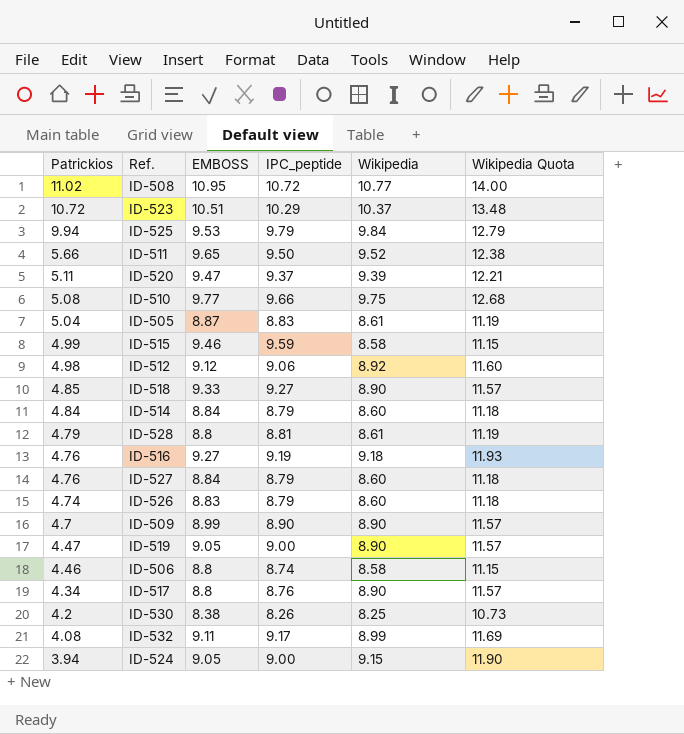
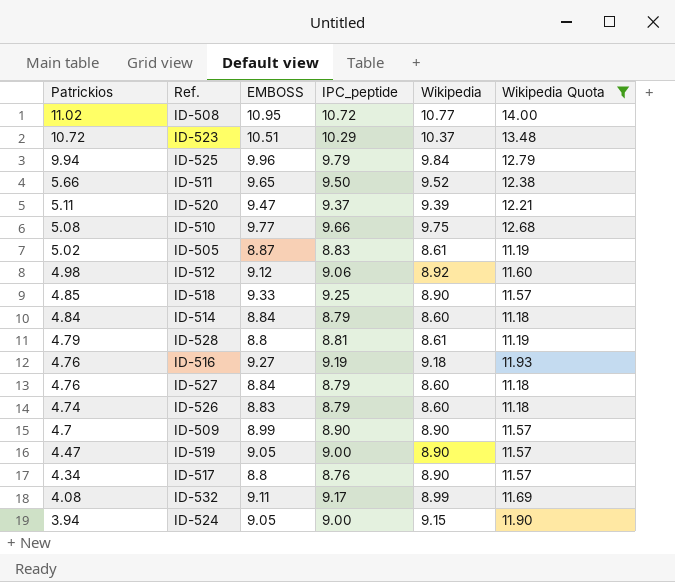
filter: none -> Wikipedia Quota >= 11.18
ID-525 | EMBOSS: 9.53 -> 9.96
ID-505 | Patrickios: 5.04 -> 5.02
ID-518 | IPC_peptide: 9.27 -> 9.25

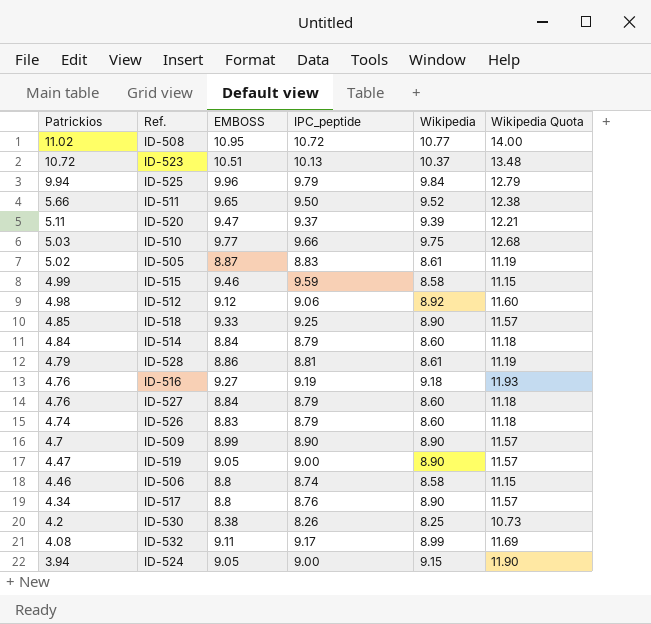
filter: Wikipedia Quota >= 11.18 -> none
ID-523 | IPC_peptide: 10.29 -> 10.13
ID-510 | Patrickios: 5.08 -> 5.03
ID-528 | EMBOSS: 8.8 -> 8.86

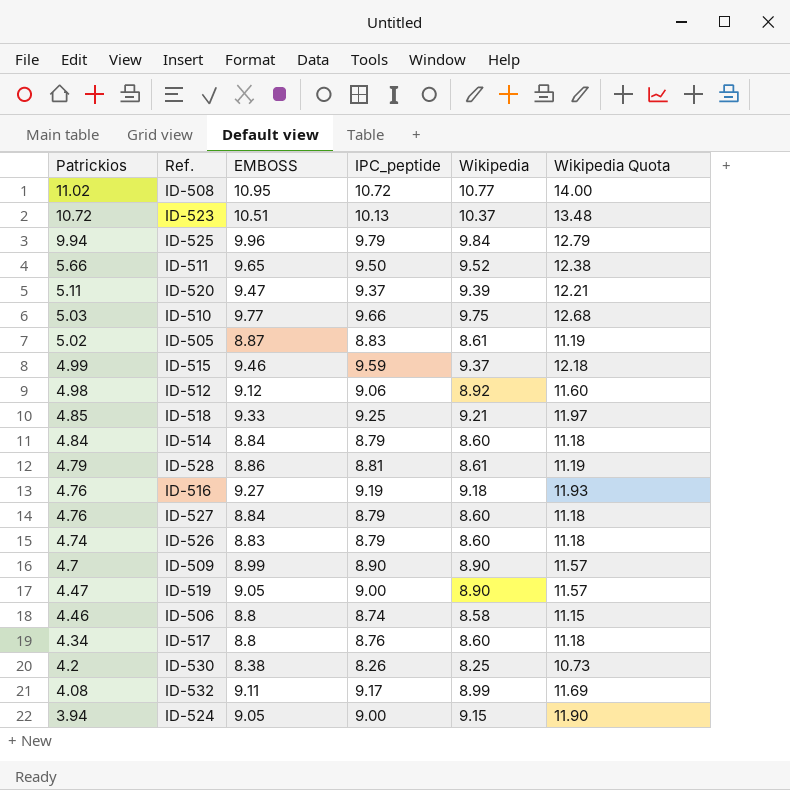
ID-515 | Wikipedia: 8.58 -> 9.37
ID-515 | Wikipedia Quota: 11.15 -> 12.18
ID-518 | Wikipedia: 8.90 -> 9.21
ID-518 | Wikipedia Quota: 11.57 -> 11.97
ID-517 | Wikipedia: 8.90 -> 8.60
ID-517 | Wikipedia Quota: 11.57 -> 11.18

